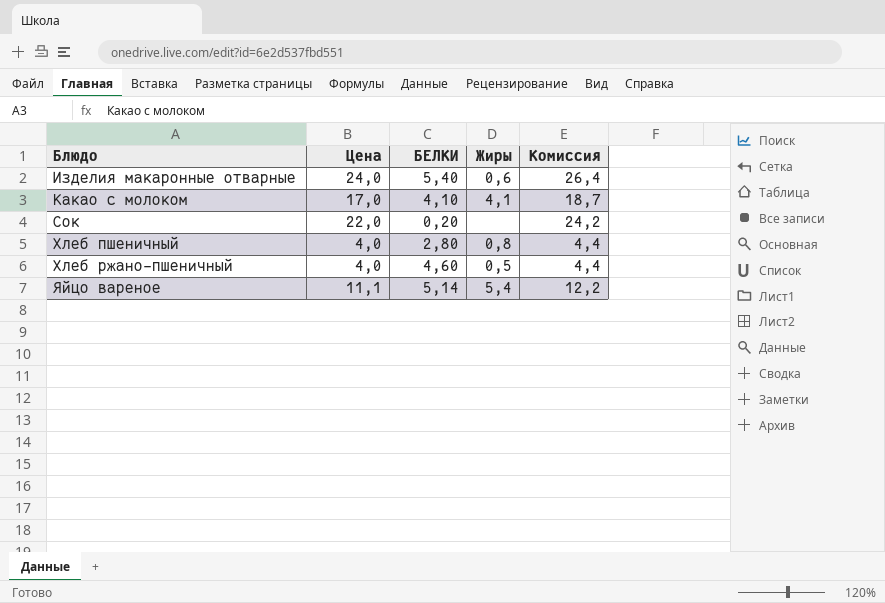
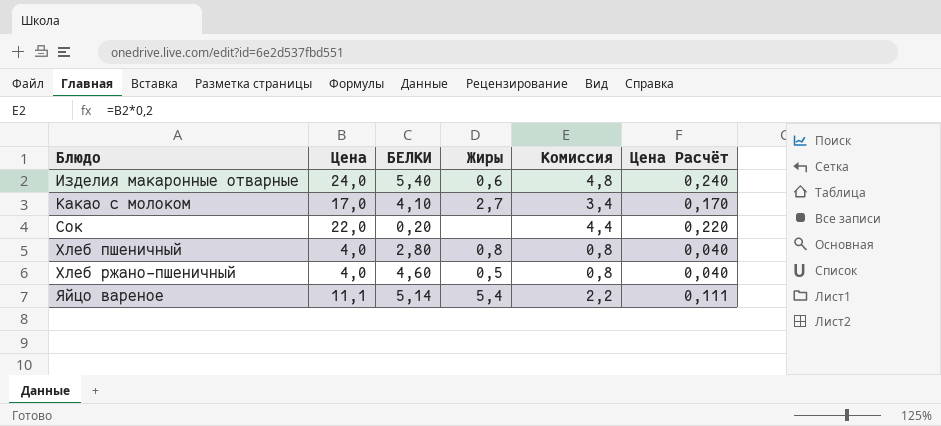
column Комиссия | formula: [Цена] * 1,1 -> [Цена] * 0,2
column Цена Расчёт | formula: none -> [Цена] * 0,01
Какао с молоком | Жиры: 4,1 -> 2,7

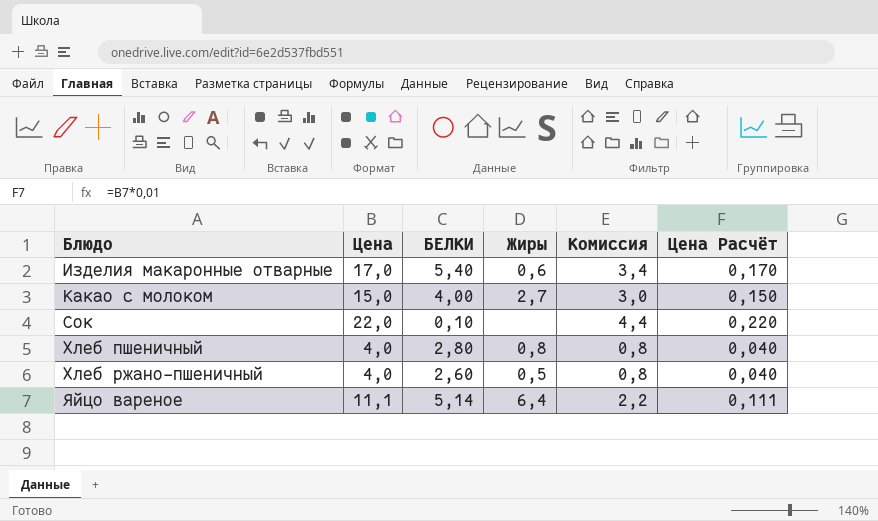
Изделия макаронные отварные | Цена: 24,0 -> 17,0
Изделия макаронные отварные | Комиссия: 4,8 -> 3,4
Изделия макаронные отварные | Цена Расчёт: 0,240 -> 0,170
Какао с молоком | Цена: 17,0 -> 15,0
Какао с молоком | БЕЛКИ: 4,10 -> 4,00
Какао с молоком | Комиссия: 3,4 -> 3,0
Какао с молоком | Цена Расчёт: 0,170 -> 0,150
Сок | БЕЛКИ: 0,20 -> 0,10
Хлеб ржано-пшеничный | БЕЛКИ: 4,60 -> 2,60
Яйцо вареное | Жиры: 5,4 -> 6,4

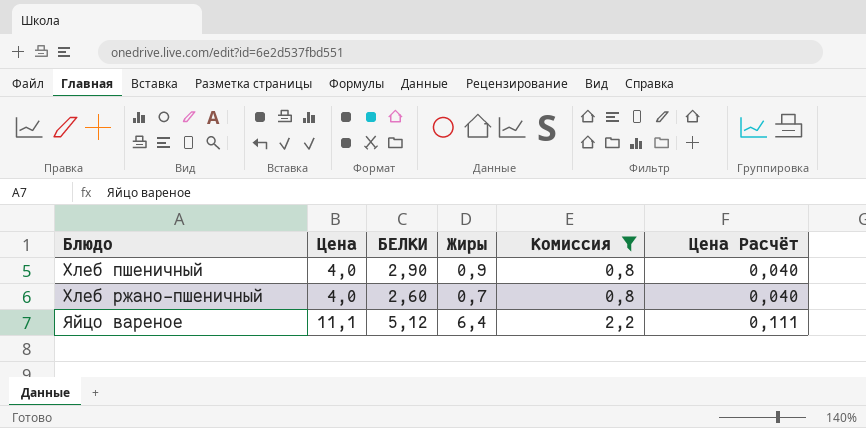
filter: none -> Комиссия <= 2,2
Хлеб пшеничный | БЕЛКИ: 2,80 -> 2,90
Хлеб пшеничный | Жиры: 0,8 -> 0,9
Хлеб ржано-пшеничный | Жиры: 0,5 -> 0,7
Яйцо вареное | БЕЛКИ: 5,14 -> 5,12

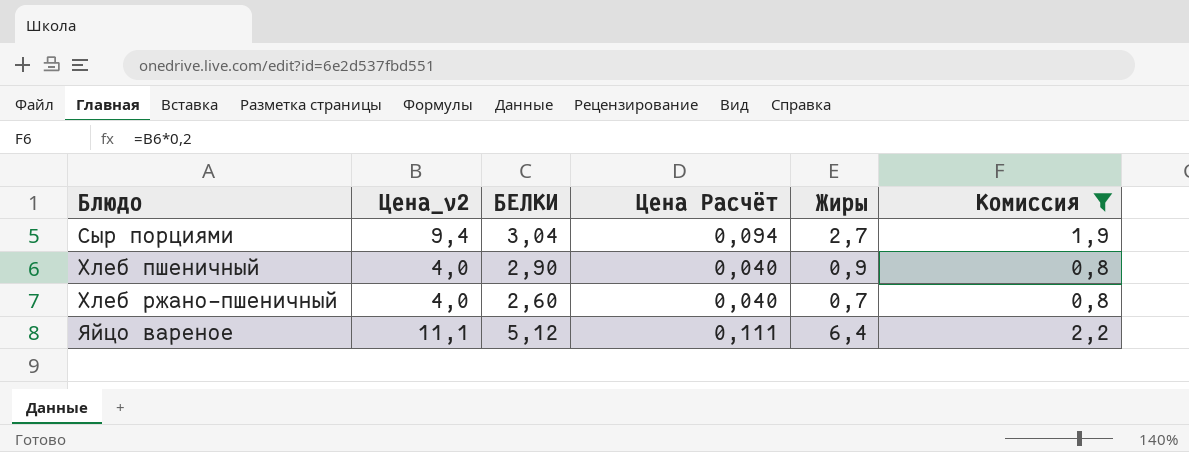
column name: Цена -> Цена_v2
column Цена Расчёт | position: 6 -> 4
row Сыр порциями: none -> 9,4 | 3,04 | 0,094 | 2,7 | 1,9

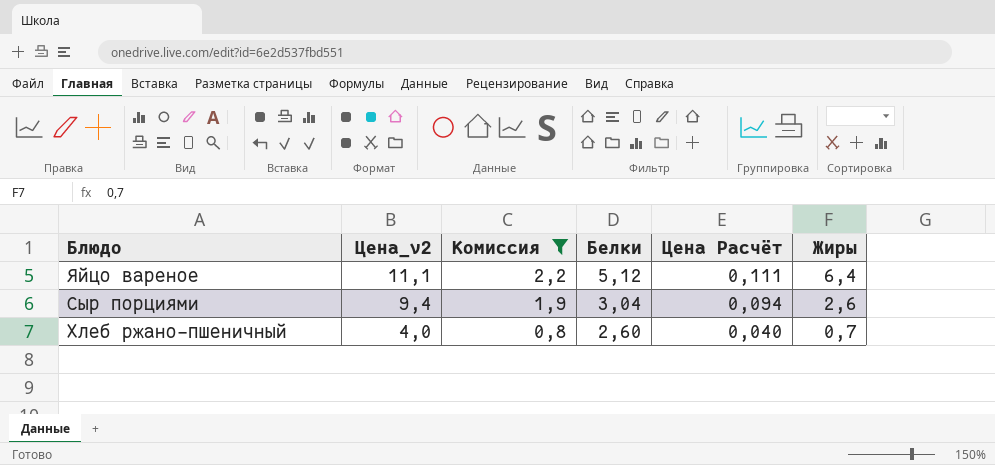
row order: Блюдо ascending -> Цена_v2 descending
column Комиссия | position: 6 -> 3
column name: БЕЛКИ -> Белки
row Хлеб пшеничный: 4,0 | 2,90 | 0,040 | 0,9 | 0,8 -> none
Сыр порциями | Жиры: 2,7 -> 2,6

